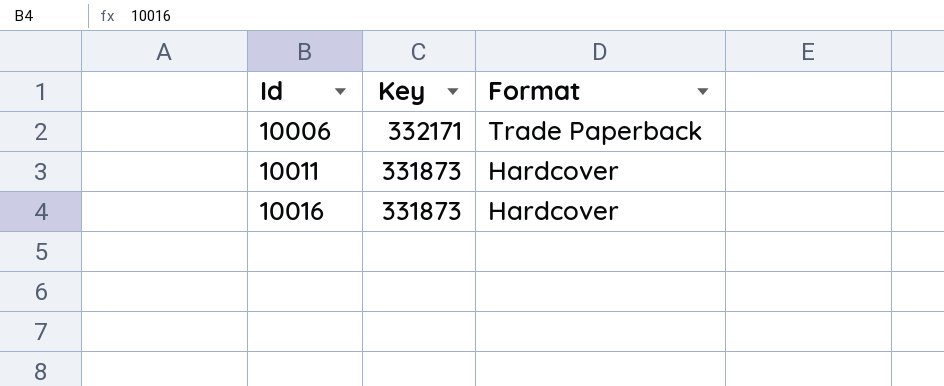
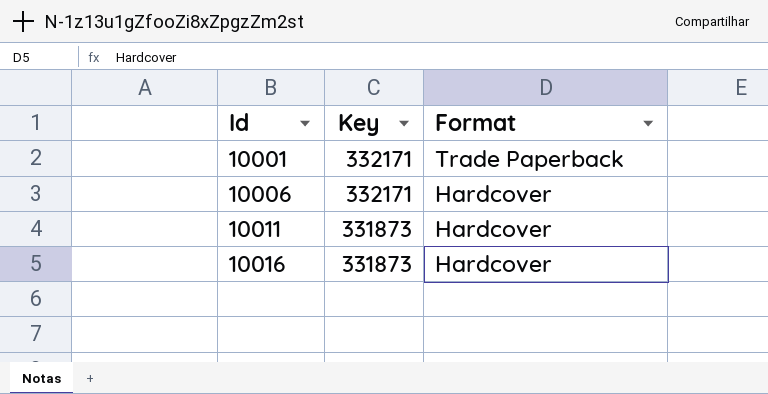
row 10001: none -> 332171 | Trade Paperback
10006 | Format: Trade Paperback -> Hardcover

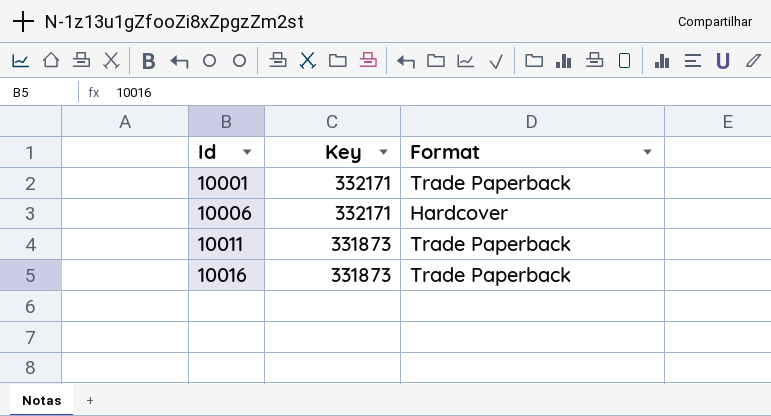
10011 | Format: Hardcover -> Trade Paperback
10016 | Format: Hardcover -> Trade Paperback

